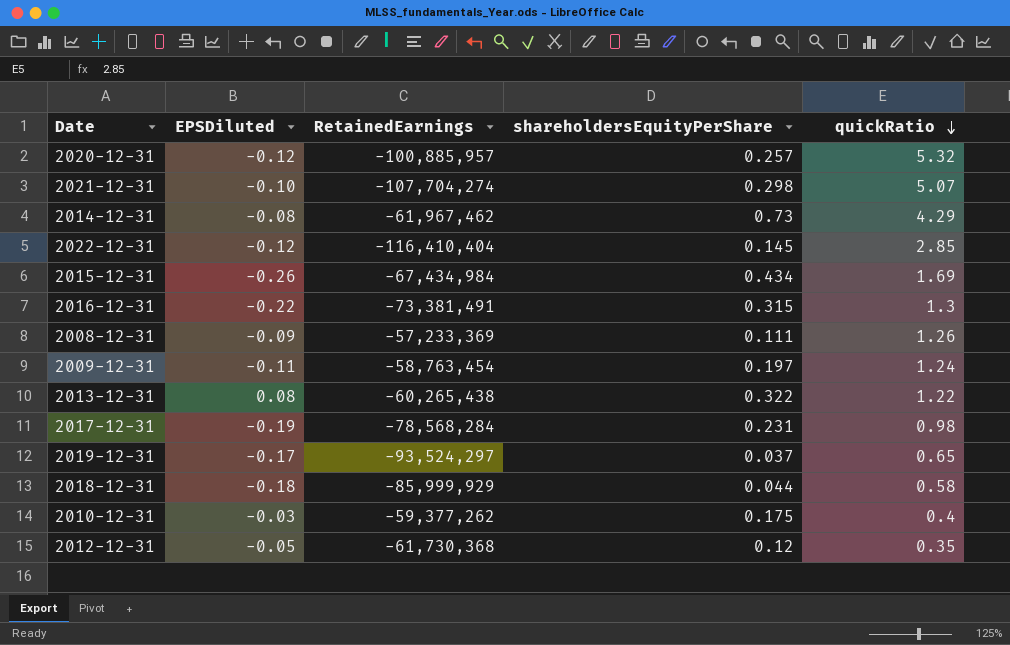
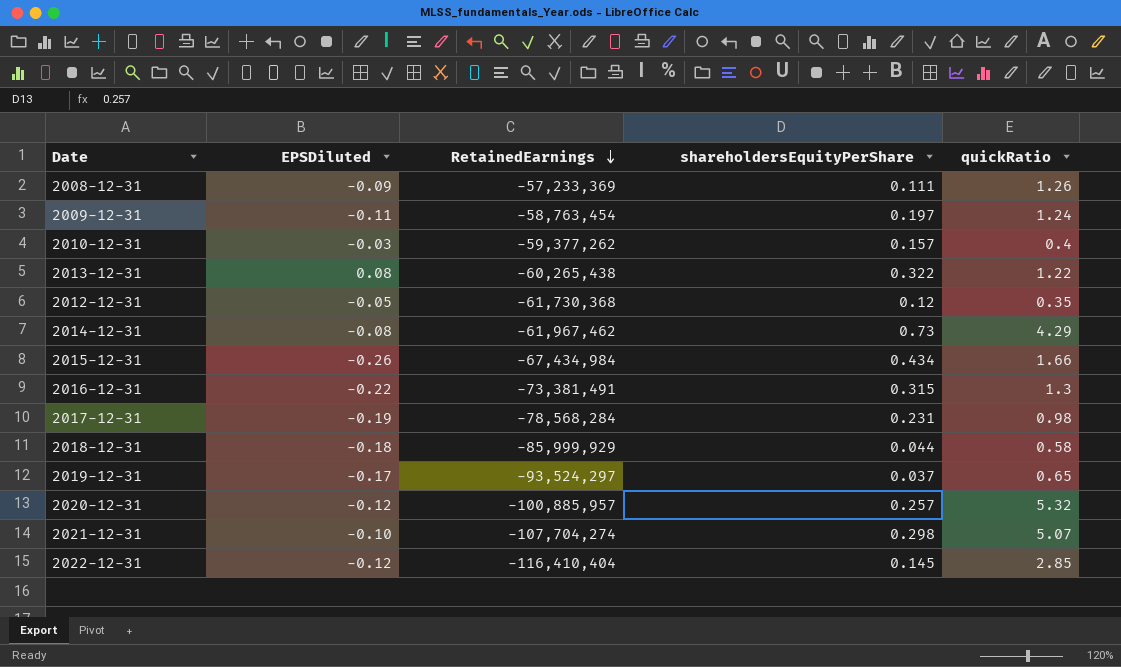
row order: quickRatio descending -> RetainedEarnings descending
2010-12-31 | shareholdersEquityPerShare: 0.175 -> 0.157
2015-12-31 | quickRatio: 1.69 -> 1.66

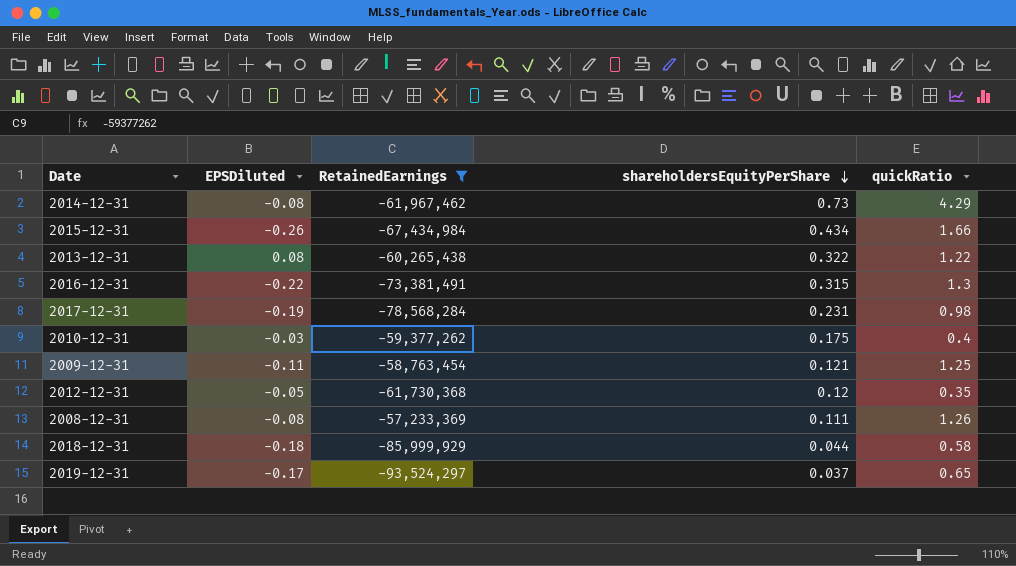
filter: none -> RetainedEarnings >= -93,524,297
row order: RetainedEarnings descending -> shareholdersEquityPerShare descending
2010-12-31 | shareholdersEquityPerShare: 0.157 -> 0.175
2009-12-31 | shareholdersEquityPerShare: 0.197 -> 0.121
2009-12-31 | quickRatio: 1.24 -> 1.25
2008-12-31 | EPSDiluted: -0.09 -> -0.08

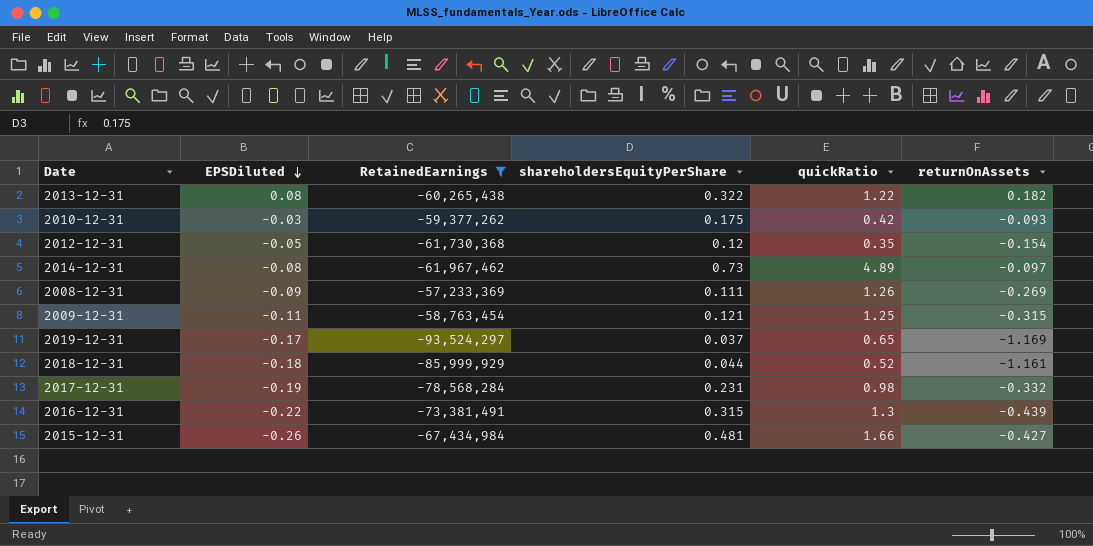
row order: shareholdersEquityPerShare descending -> EPSDiluted descending
column returnOnAssets | position: none -> 6
2010-12-31 | quickRatio: 0.4 -> 0.42
2014-12-31 | quickRatio: 4.29 -> 4.89
2008-12-31 | EPSDiluted: -0.08 -> -0.09
2018-12-31 | quickRatio: 0.58 -> 0.52
2015-12-31 | shareholdersEquityPerShare: 0.434 -> 0.481

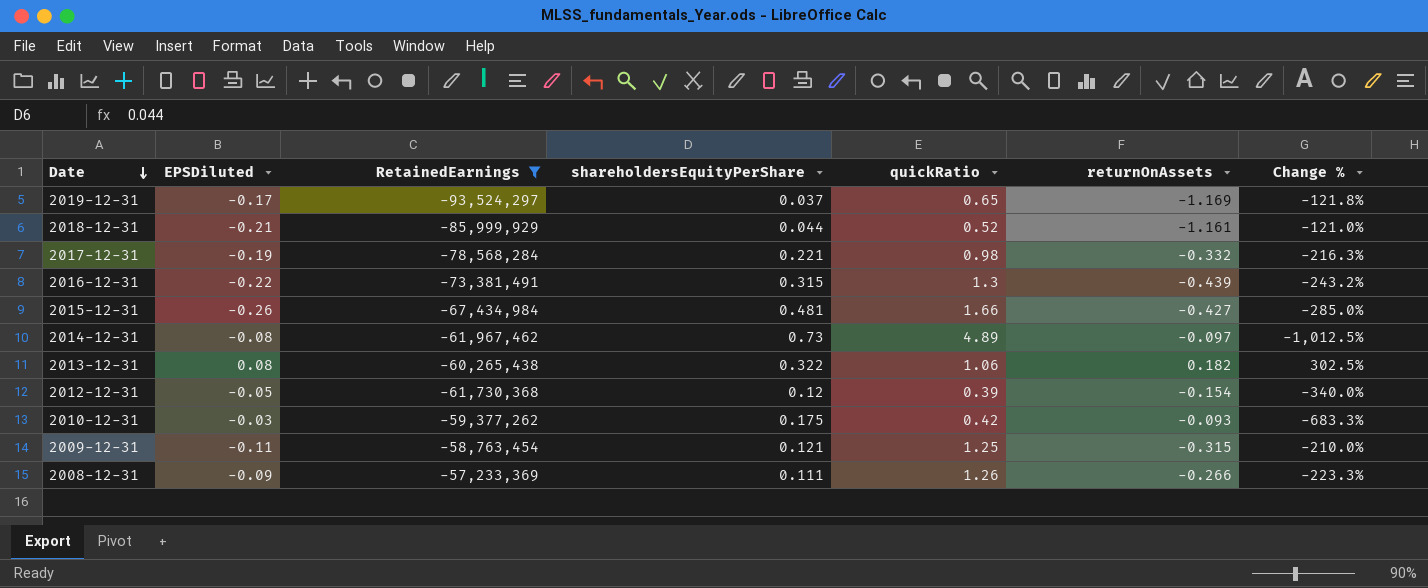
row order: EPSDiluted descending -> Date descending
column Change % | formula: none -> ([shareholdersEquityPerShare] - [EPSDiluted]) / [EPSDiluted]
2018-12-31 | EPSDiluted: -0.18 -> -0.21
2017-12-31 | shareholdersEquityPerShare: 0.231 -> 0.221
2013-12-31 | quickRatio: 1.22 -> 1.06
2012-12-31 | quickRatio: 0.35 -> 0.39
2008-12-31 | returnOnAssets: -0.269 -> -0.266

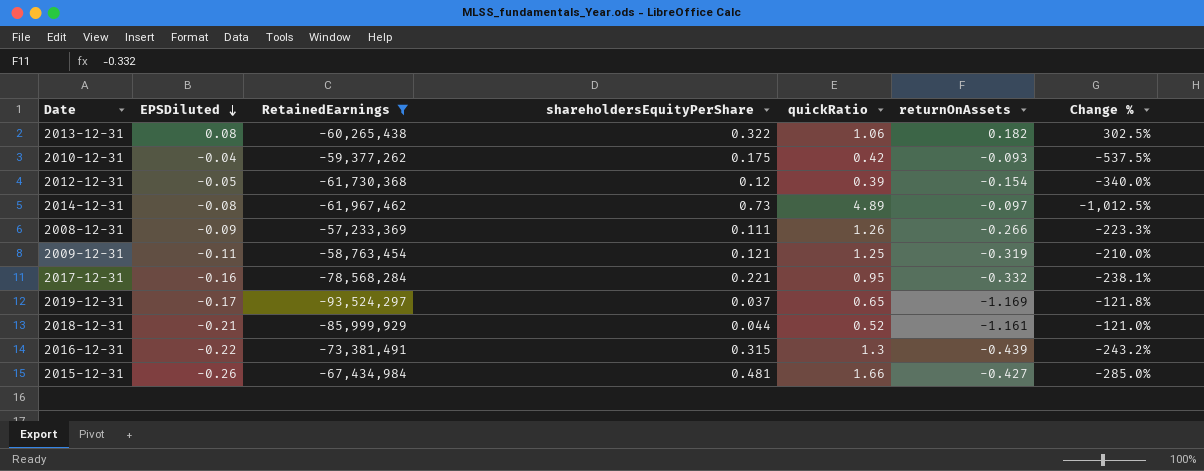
row order: Date descending -> EPSDiluted descending
2010-12-31 | EPSDiluted: -0.03 -> -0.04
2010-12-31 | Change %: -683.3% -> -537.5%
2009-12-31 | returnOnAssets: -0.315 -> -0.319
2017-12-31 | EPSDiluted: -0.19 -> -0.16
2017-12-31 | quickRatio: 0.98 -> 0.95
2017-12-31 | Change %: -216.3% -> -238.1%

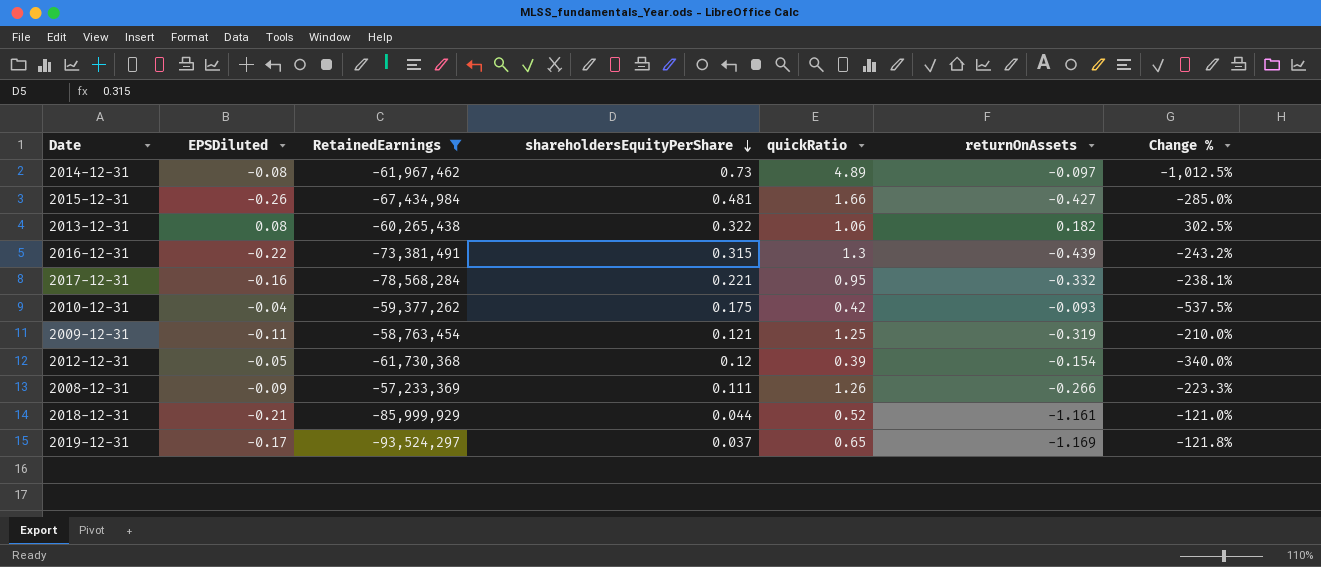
row order: EPSDiluted descending -> shareholdersEquityPerShare descending

